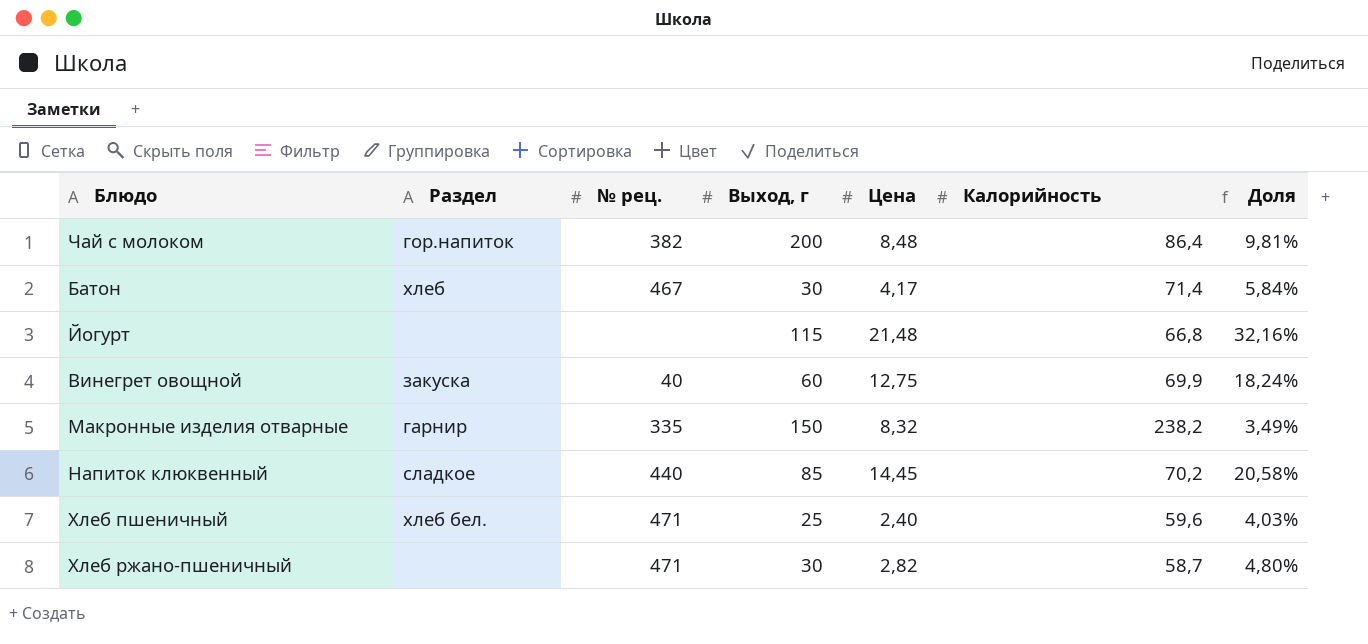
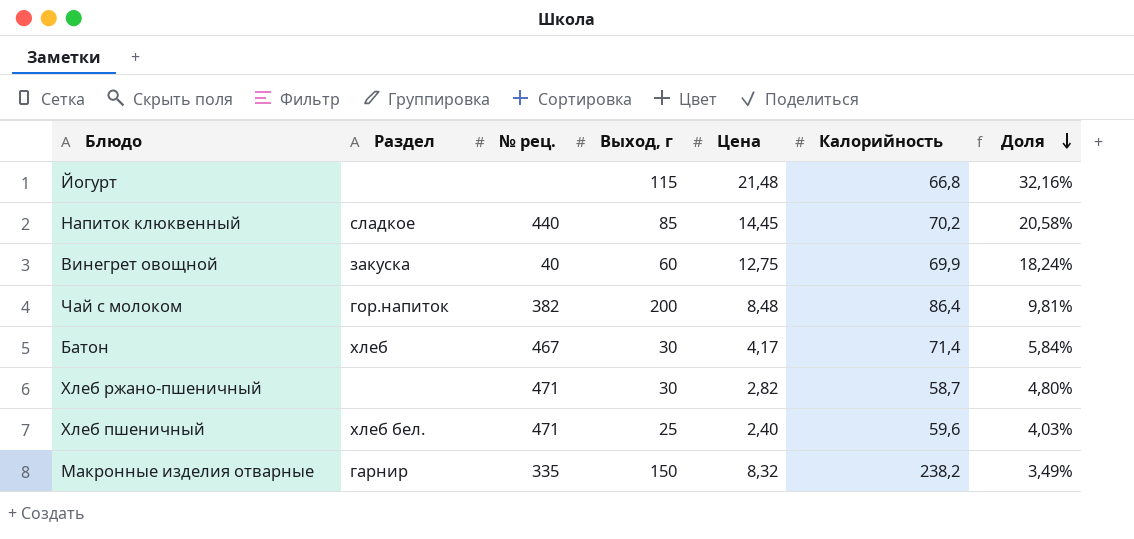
row order: none -> Доля descending

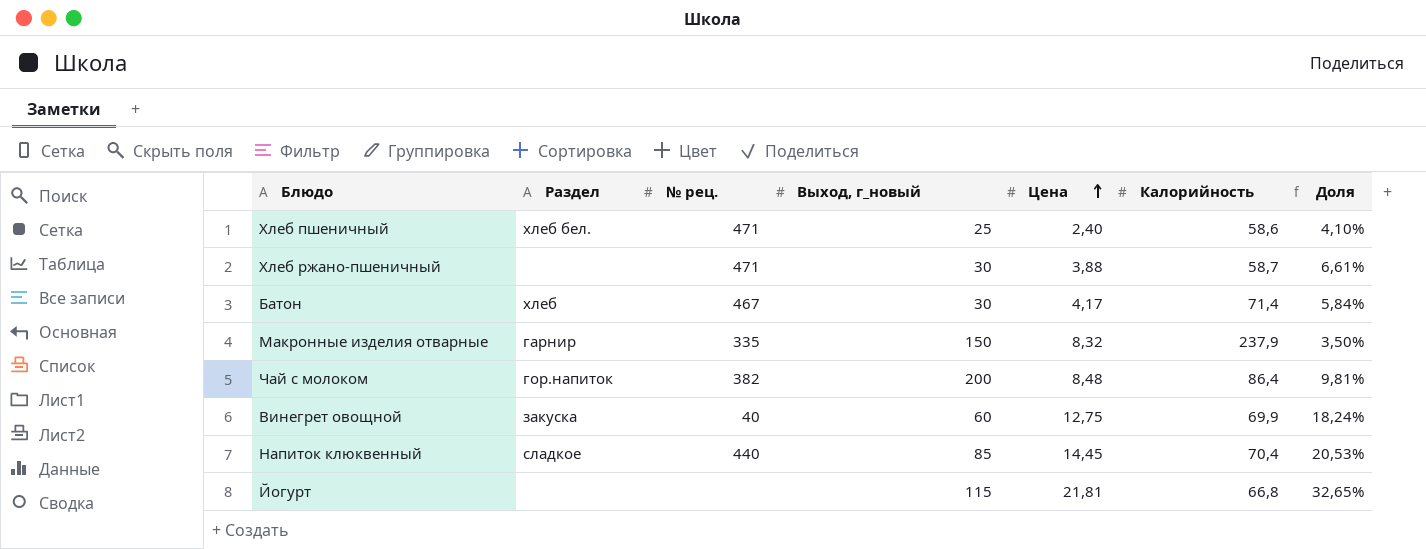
row order: Доля descending -> Цена ascending
column name: Выход, г -> Выход, г_новый
Хлеб пшеничный | Калорийность: 59,6 -> 58,6
Хлеб пшеничный | Доля: 4,03% -> 4,10%
Хлеб ржано-пшеничный | Цена: 2,82 -> 3,88
Хлеб ржано-пшеничный | Доля: 4,80% -> 6,61%
Макронные изделия отварные | Калорийность: 238,2 -> 237,9
Макронные изделия отварные | Доля: 3,49% -> 3,50%
Напиток клюквенный | Калорийность: 70,2 -> 70,4
Напиток клюквенный | Доля: 20,58% -> 20,53%
Йогурт | Цена: 21,48 -> 21,81
Йогурт | Доля: 32,16% -> 32,65%

